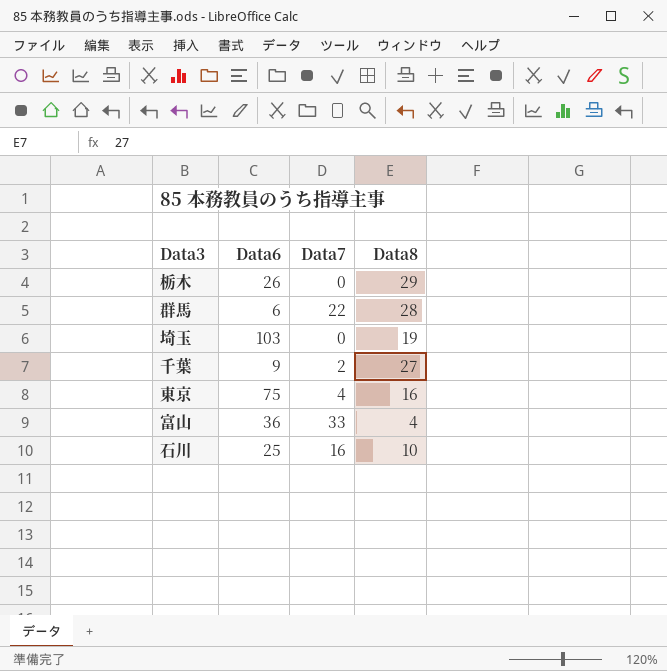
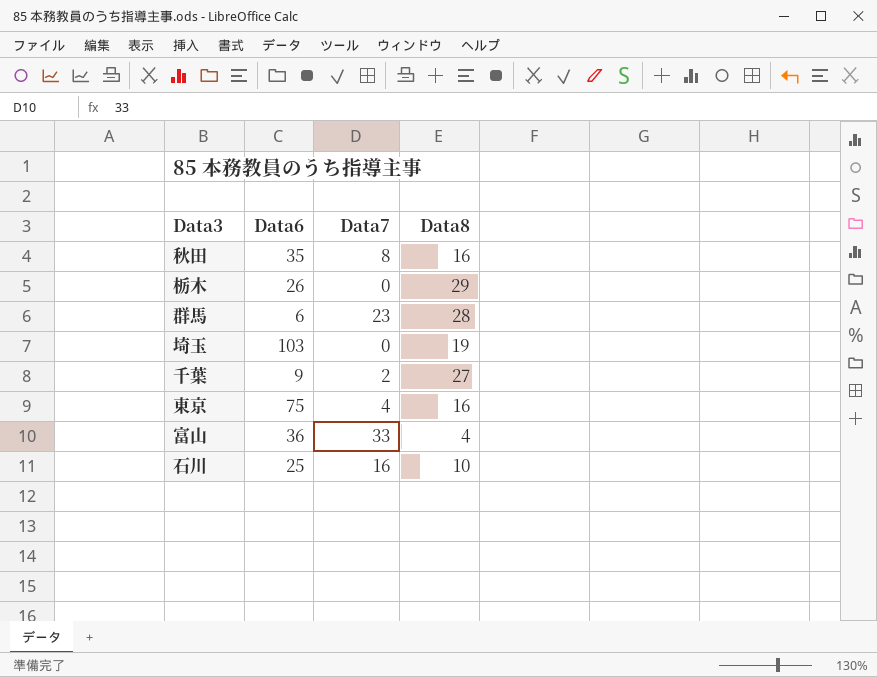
row 秋田: none -> 35 | 8 | 16
群馬 | Data7: 22 -> 23

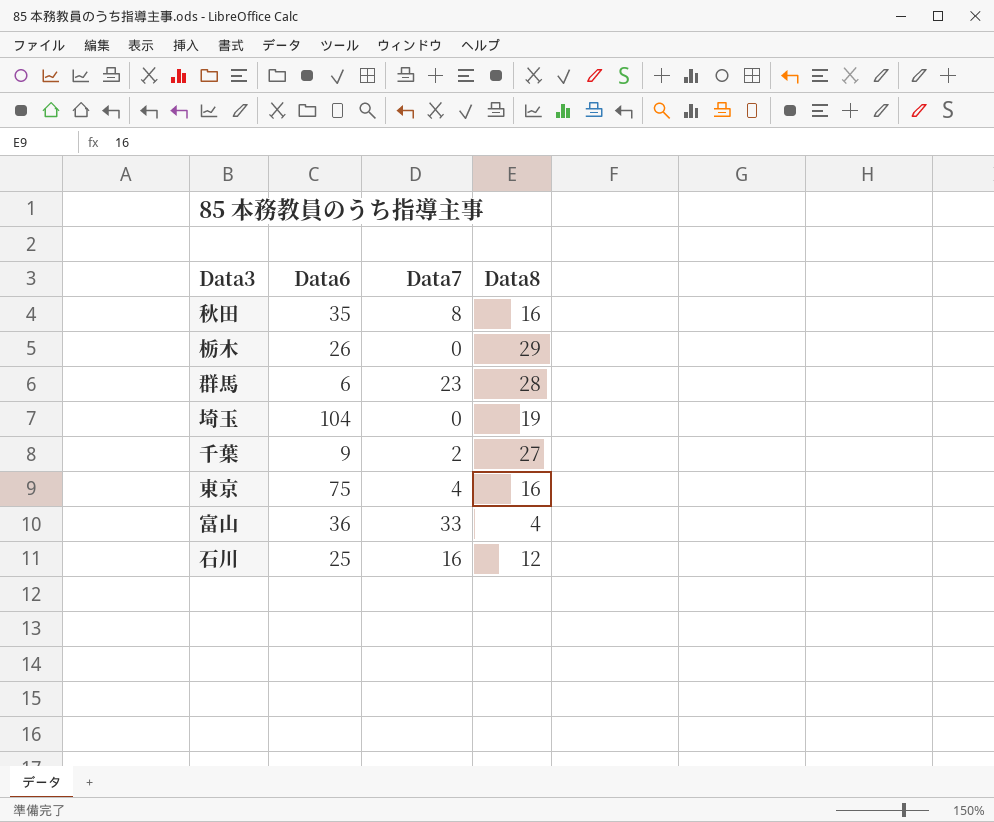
埼玉 | Data6: 103 -> 104
石川 | Data8: 10 -> 12

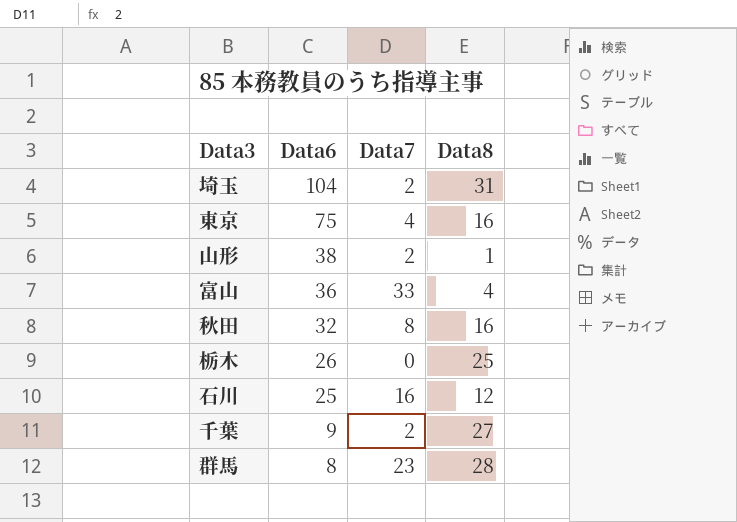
row order: none -> Data6 descending
埼玉 | Data7: 0 -> 2
埼玉 | Data8: 19 -> 31
row 山形: none -> 38 | 2 | 1
秋田 | Data6: 35 -> 32
栃木 | Data8: 29 -> 25
群馬 | Data6: 6 -> 8

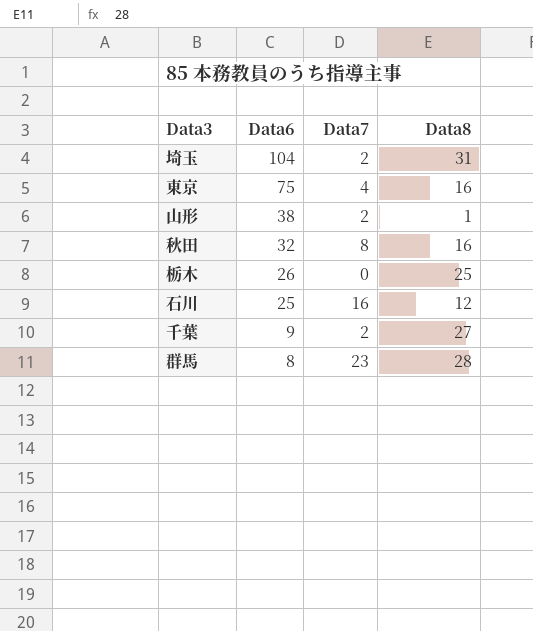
row 富山: 36 | 33 | 4 -> none

